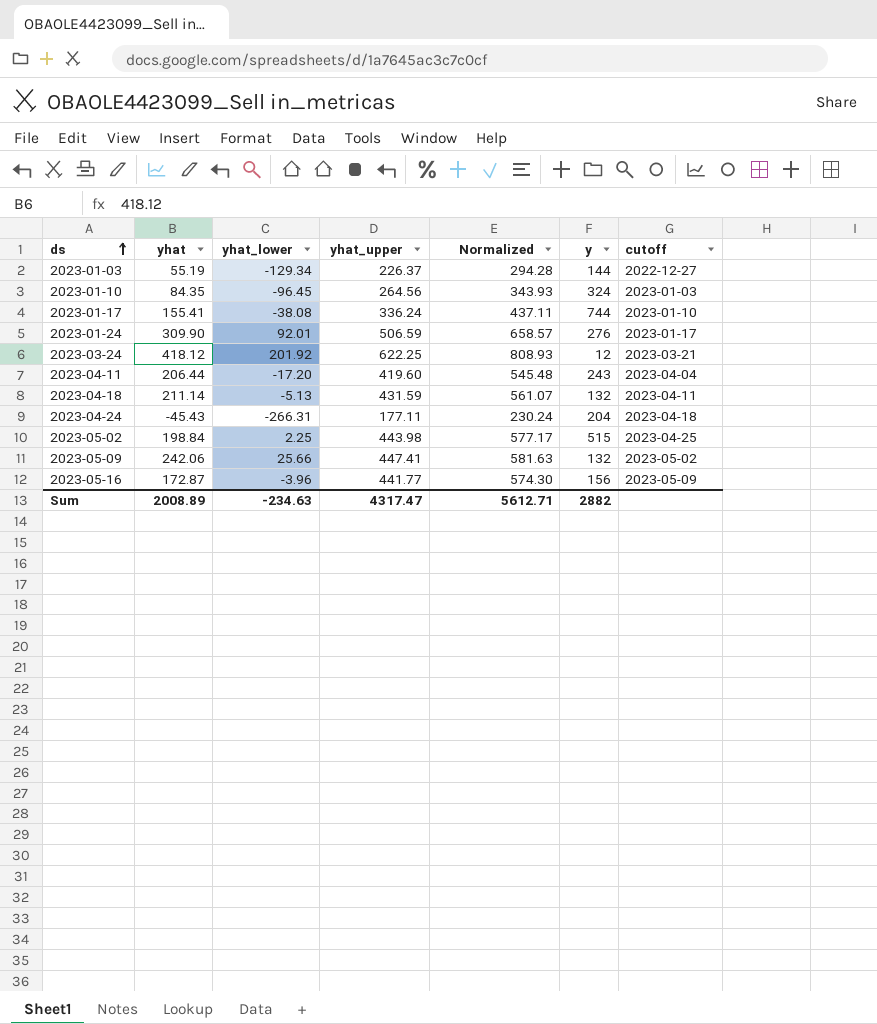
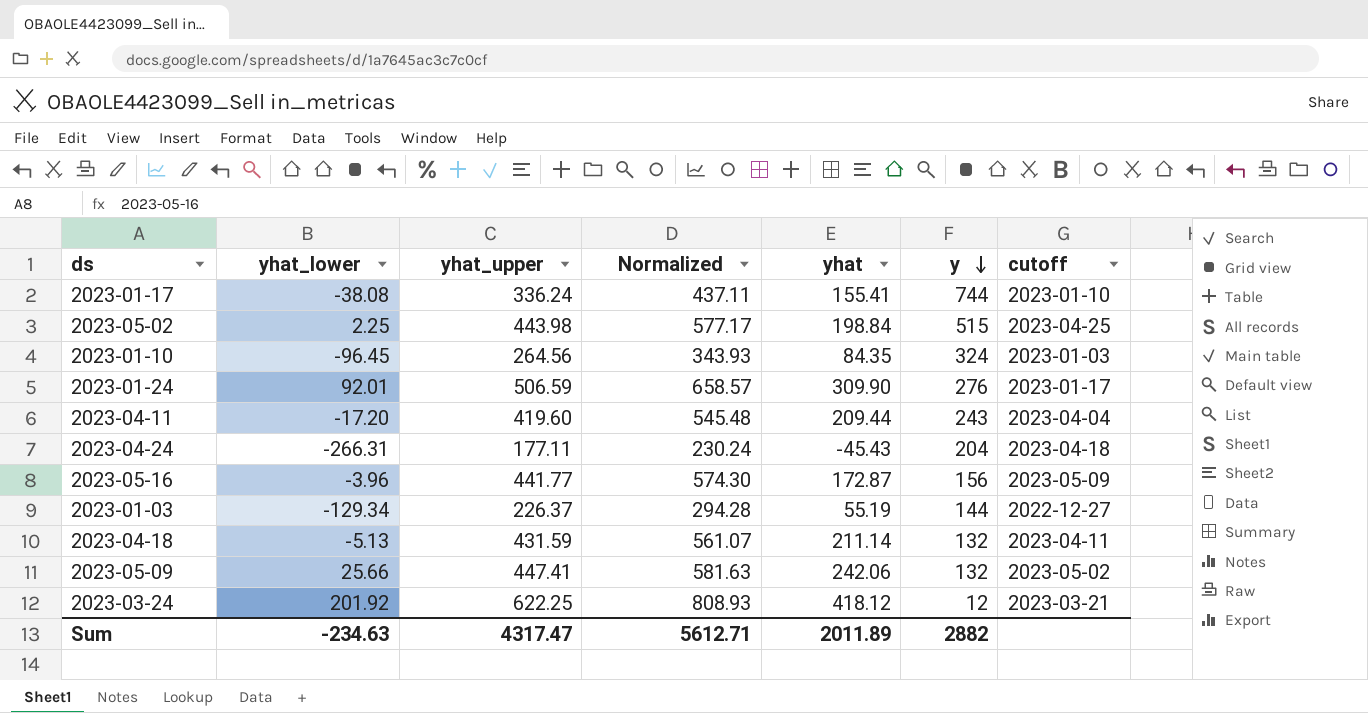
row order: ds ascending -> y descending
column yhat | position: 2 -> 5
2023-04-11 | yhat: 206.44 -> 209.44
Sum | yhat: 2008.89 -> 2011.89

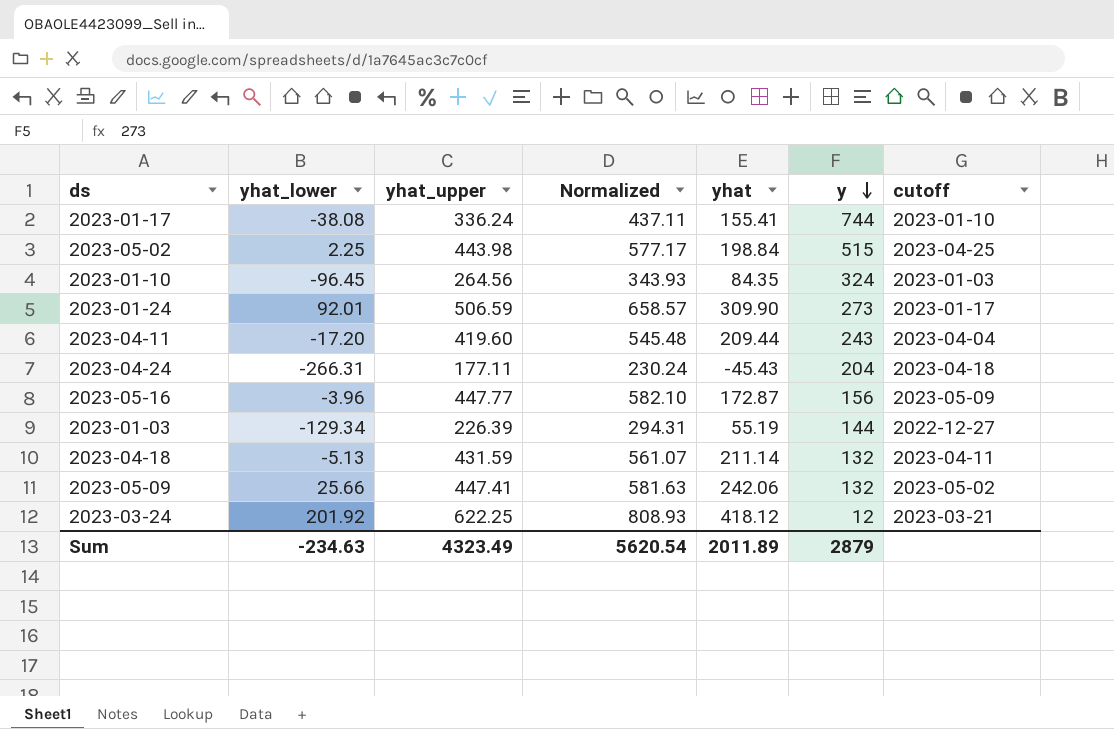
2023-01-24 | y: 276 -> 273
2023-05-16 | yhat_upper: 441.77 -> 447.77
2023-05-16 | Normalized: 574.30 -> 582.10
2023-01-03 | yhat_upper: 226.37 -> 226.39
2023-01-03 | Normalized: 294.28 -> 294.31
Sum | yhat_upper: 4317.47 -> 4323.49
Sum | Normalized: 5612.71 -> 5620.54
Sum | y: 2882 -> 2879

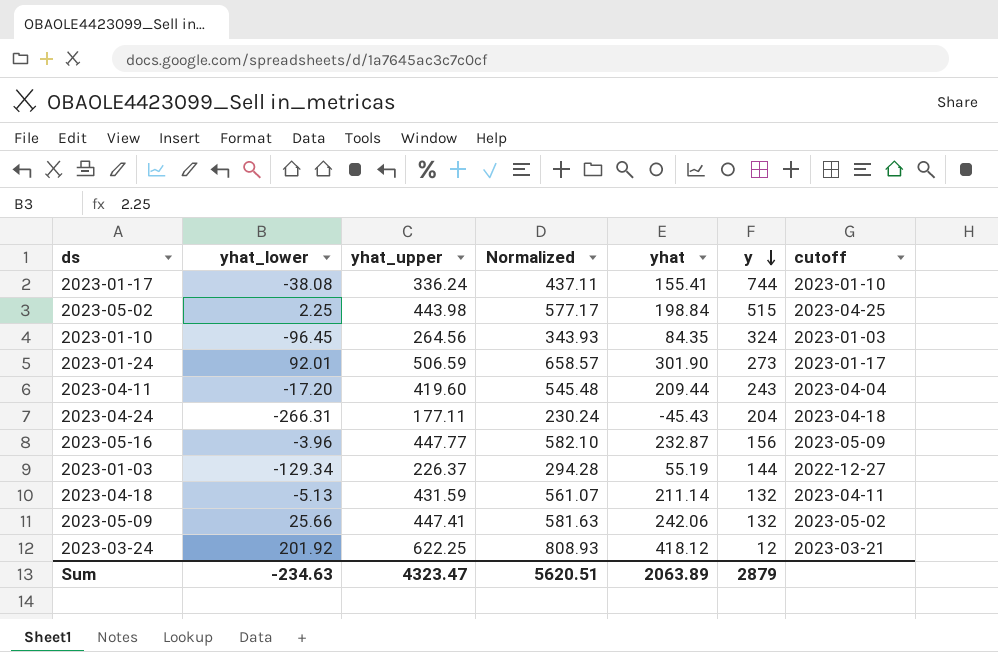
2023-01-24 | yhat: 309.90 -> 301.90
2023-05-16 | yhat: 172.87 -> 232.87
2023-01-03 | yhat_upper: 226.39 -> 226.37
2023-01-03 | Normalized: 294.31 -> 294.28
Sum | yhat_upper: 4323.49 -> 4323.47
Sum | Normalized: 5620.54 -> 5620.51
Sum | yhat: 2011.89 -> 2063.89

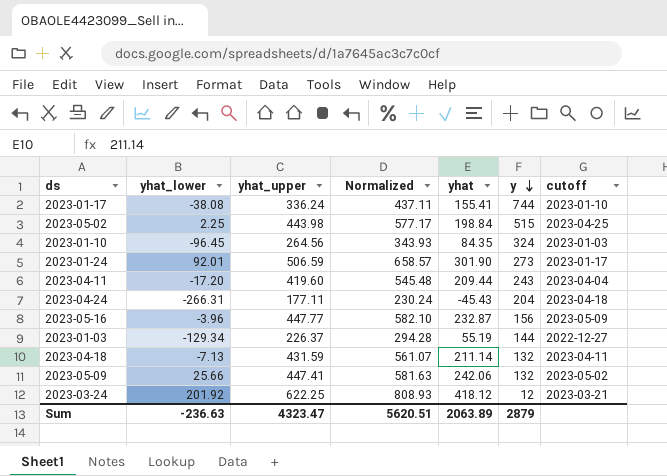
2023-04-18 | yhat_lower: -5.13 -> -7.13
Sum | yhat_lower: -234.63 -> -236.63

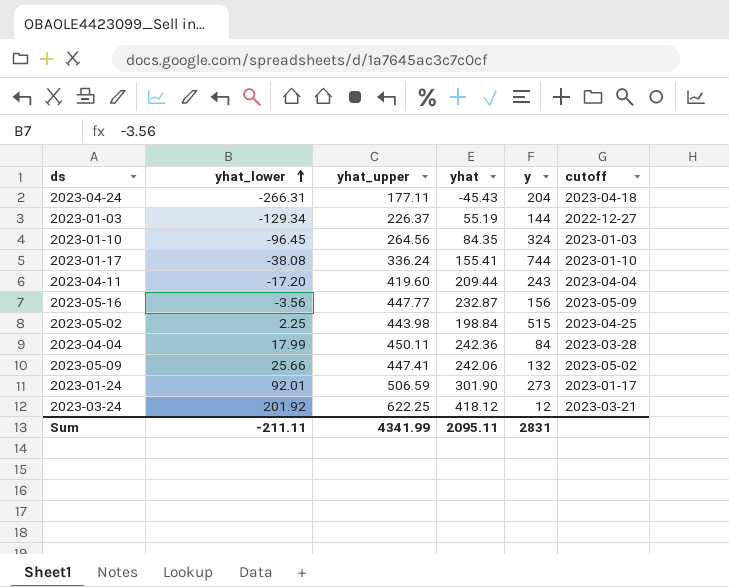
row order: y descending -> yhat_lower ascending
column Normalized | formula: [yhat_upper] * 1.3 -> none
row 2023-04-18: -7.13 | 431.59 | 561.07 | 211.14 | 132 | 2023-04-11 -> none
2023-05-16 | yhat_lower: -3.96 -> -3.56
row 2023-04-04: none -> 17.99 | 450.11 | 242.36 | 84 | 2023-03-28
Sum | yhat_lower: -236.63 -> -211.11
Sum | yhat_upper: 4323.47 -> 4341.99
Sum | yhat: 2063.89 -> 2095.11
Sum | y: 2879 -> 2831

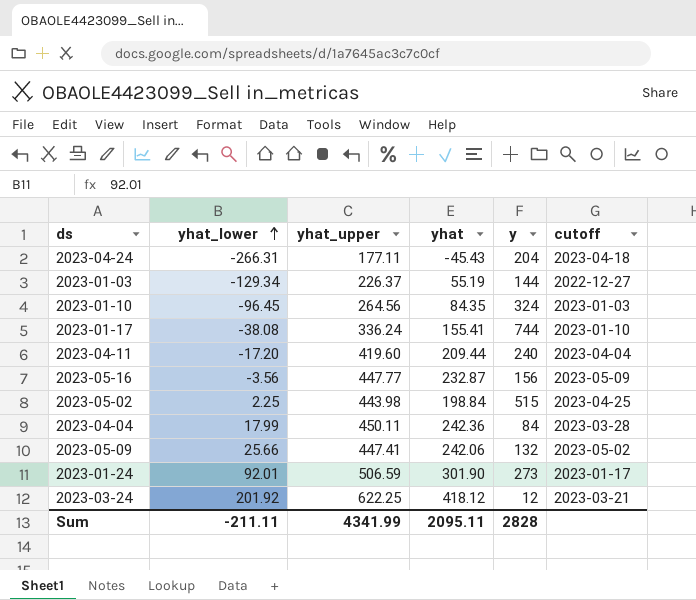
2023-04-11 | y: 243 -> 240
Sum | y: 2831 -> 2828

